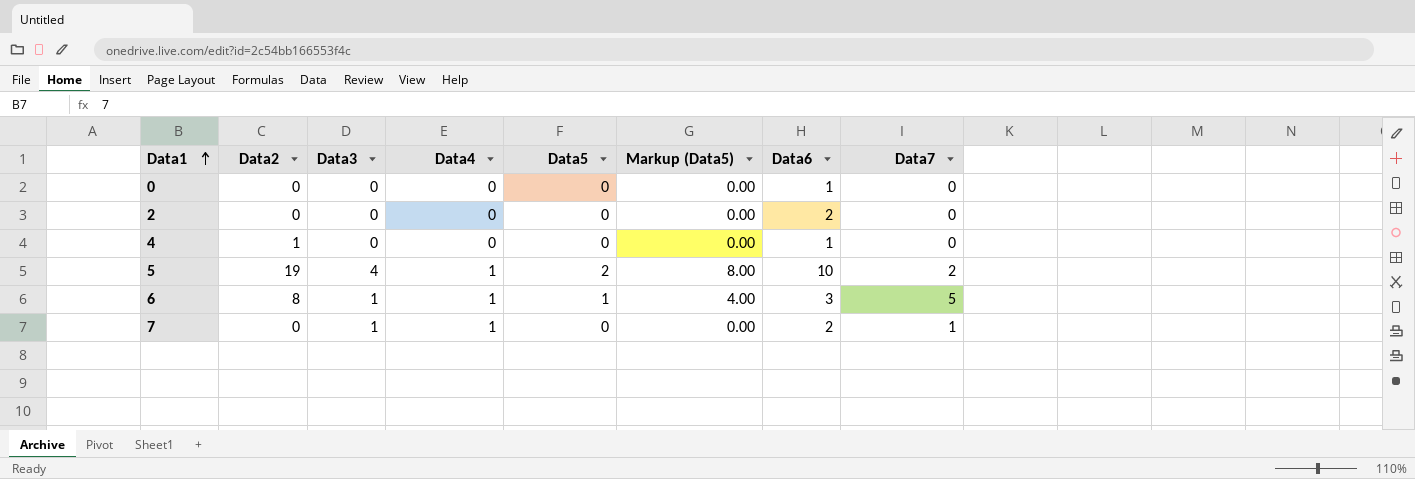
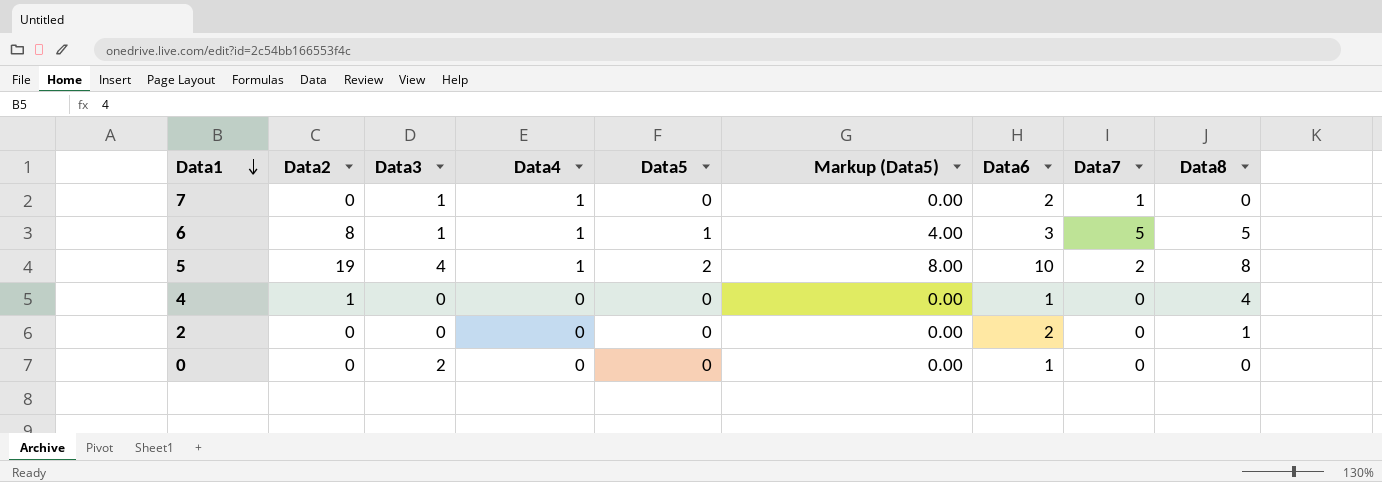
row order: Data1 ascending -> Data1 descending
column Data8 | position: none -> 9
0 | Data3: 0 -> 2

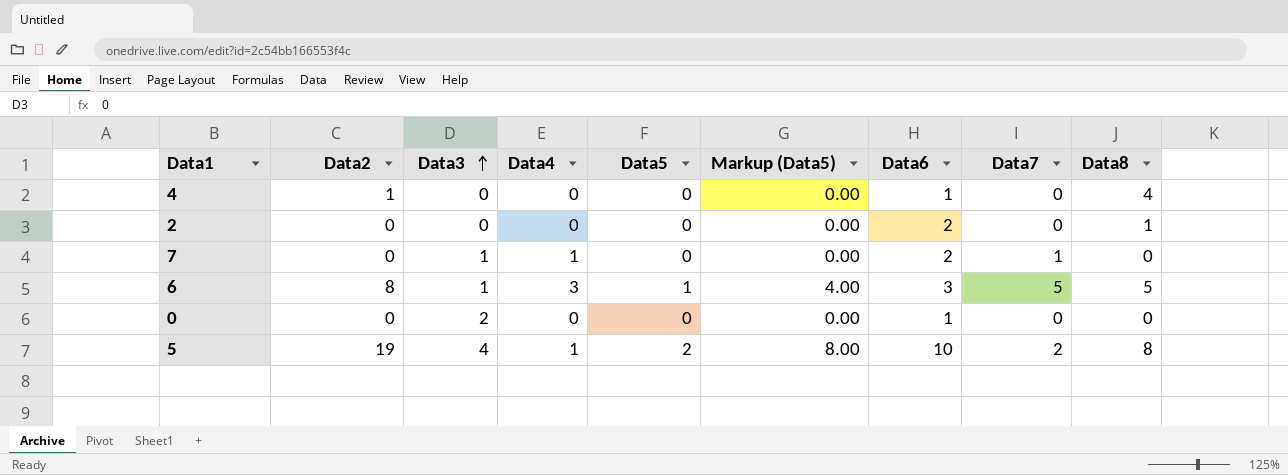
row order: Data1 descending -> Data3 ascending
6 | Data4: 1 -> 3

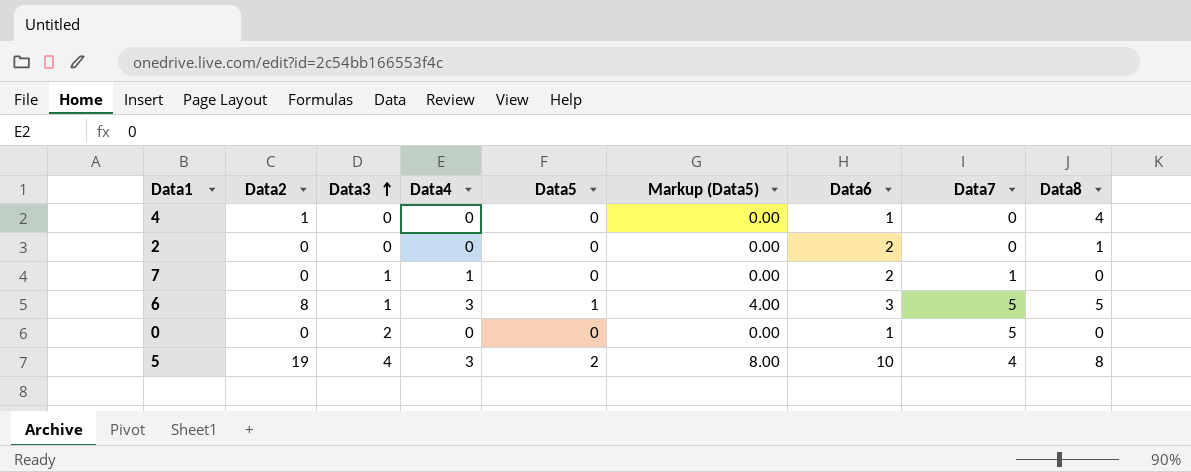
0 | Data7: 0 -> 5
5 | Data4: 1 -> 3
5 | Data7: 2 -> 4

